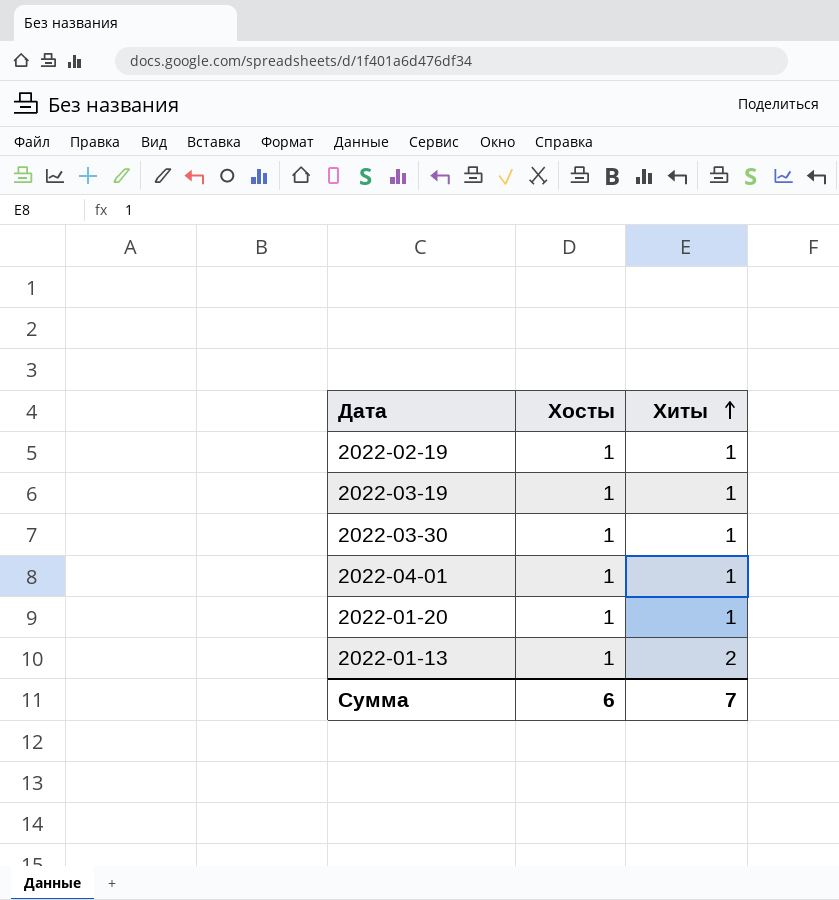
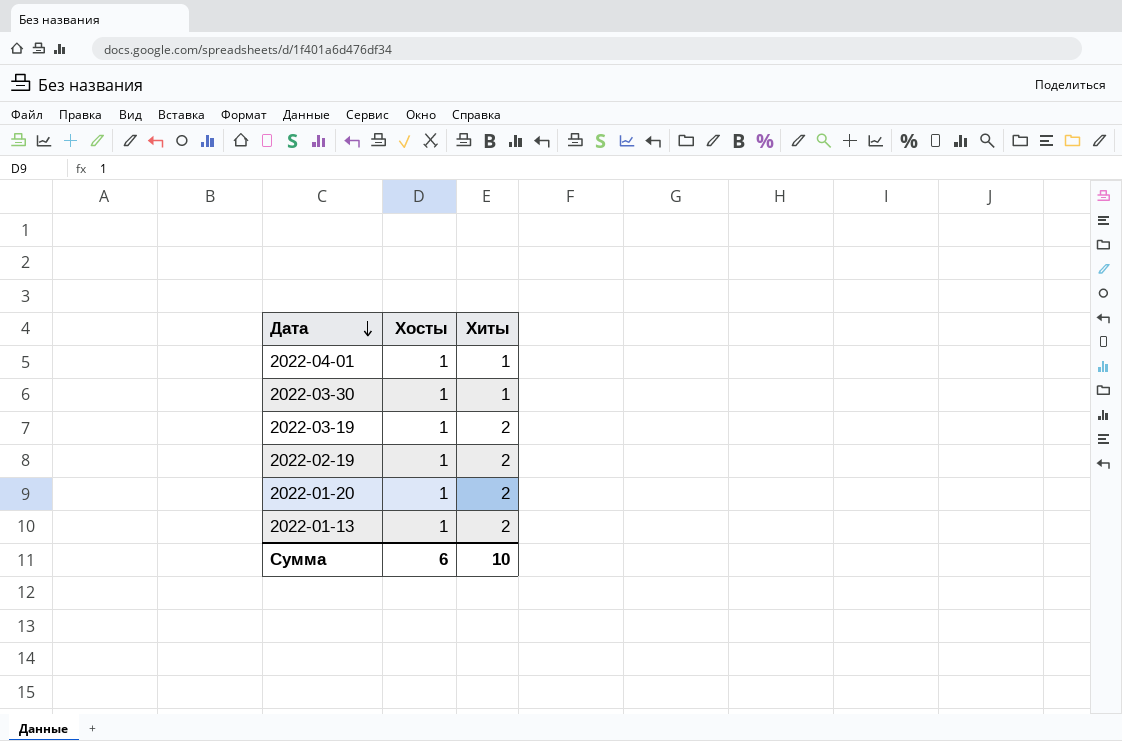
row order: Хиты ascending -> Дата descending
2022-03-19 | Хиты: 1 -> 2
2022-02-19 | Хиты: 1 -> 2
2022-01-20 | Хиты: 1 -> 2
Сумма | Хиты: 7 -> 10

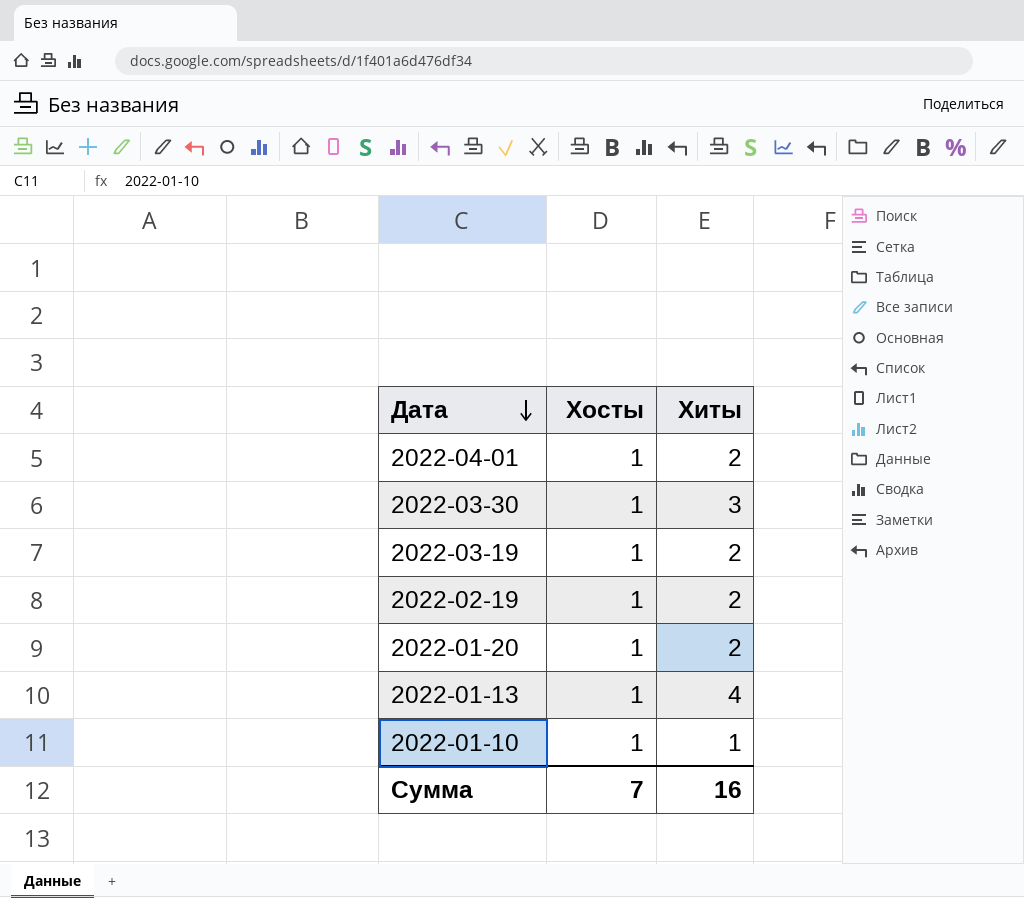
2022-04-01 | Хиты: 1 -> 2
2022-03-30 | Хиты: 1 -> 3
2022-01-13 | Хиты: 2 -> 4
row 2022-01-10: none -> 1 | 1
Сумма | Хосты: 6 -> 7
Сумма | Хиты: 10 -> 16

